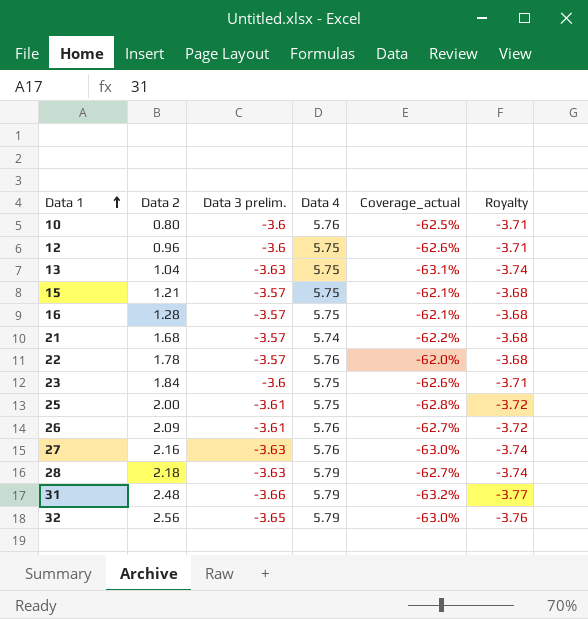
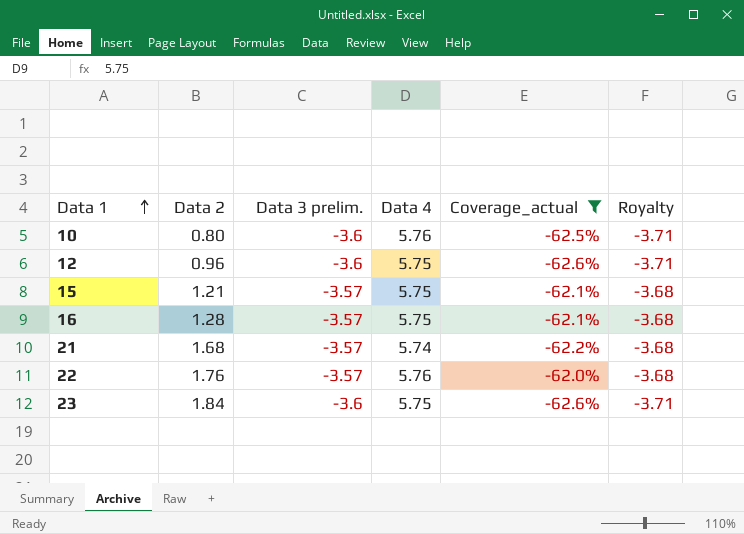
filter: none -> Coverage_actual >= -62.6%
22 | Data 2: 1.78 -> 1.76

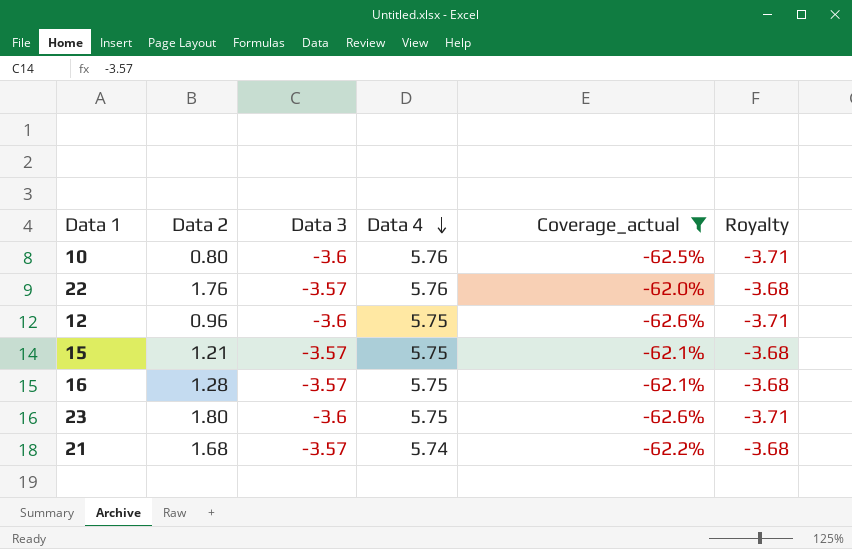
row order: Data 1 ascending -> Data 4 descending
column name: Data 3 prelim. -> Data 3
23 | Data 2: 1.84 -> 1.80

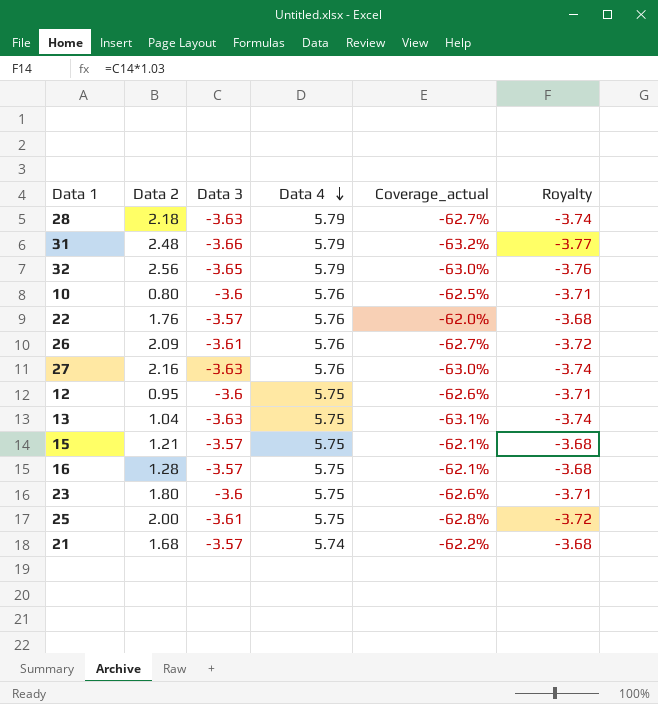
filter: Coverage_actual >= -62.6% -> none
12 | Data 2: 0.96 -> 0.95

